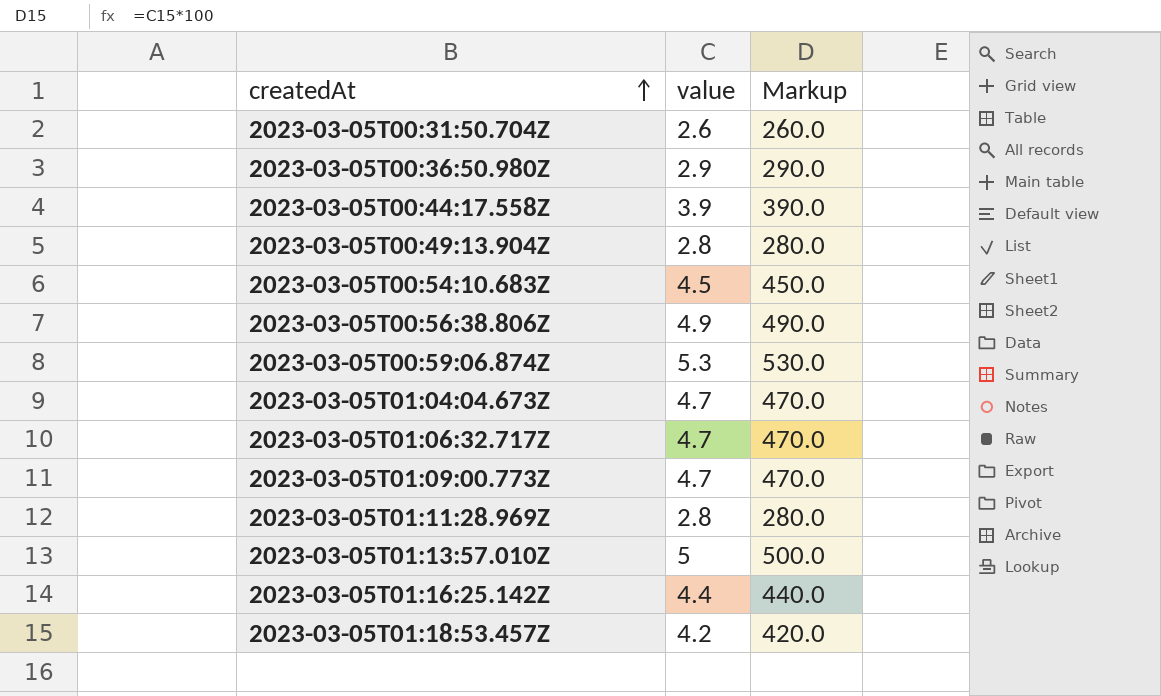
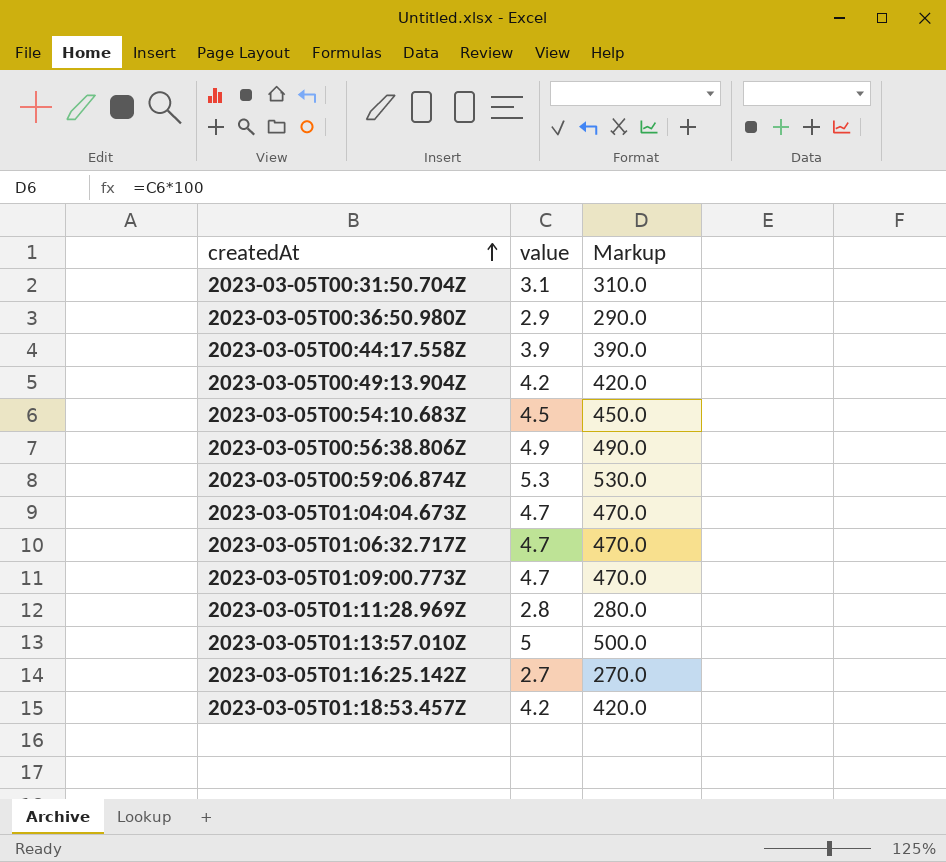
2023-03-05T00:31:50.704Z | value: 2.6 -> 3.1
2023-03-05T00:31:50.704Z | Markup: 260.0 -> 310.0
2023-03-05T00:49:13.904Z | value: 2.8 -> 4.2
2023-03-05T00:49:13.904Z | Markup: 280.0 -> 420.0
2023-03-05T01:16:25.142Z | value: 4.4 -> 2.7
2023-03-05T01:16:25.142Z | Markup: 440.0 -> 270.0

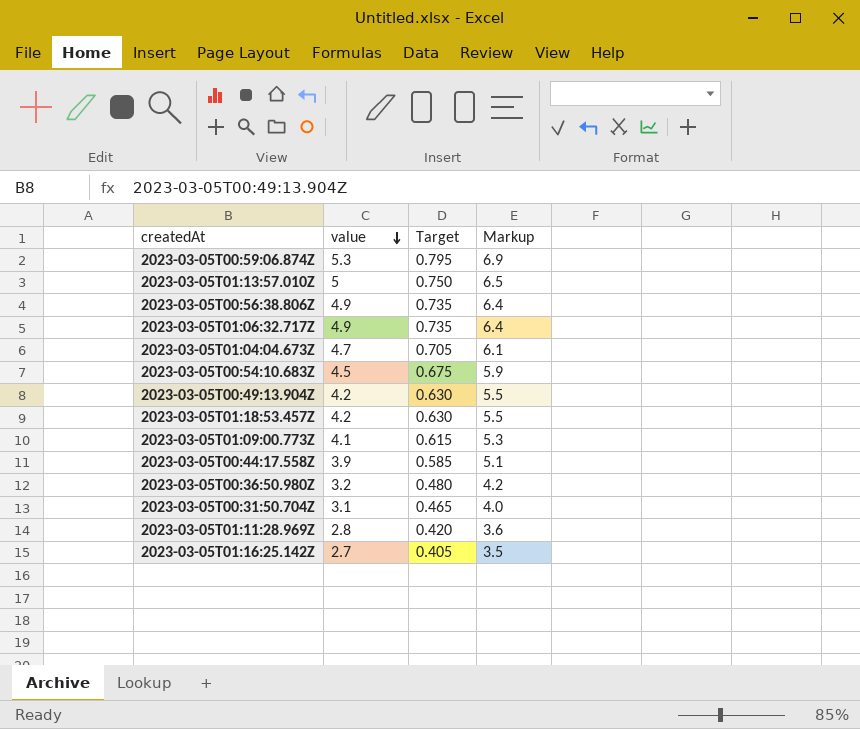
row order: createdAt ascending -> value descending
column Target | formula: none -> [value] * 0.15
column Markup | formula: [value] * 100 -> [value] * 1.3
2023-03-05T01:06:32.717Z | value: 4.7 -> 4.9
2023-03-05T01:09:00.773Z | value: 4.7 -> 4.1
2023-03-05T00:36:50.980Z | value: 2.9 -> 3.2

